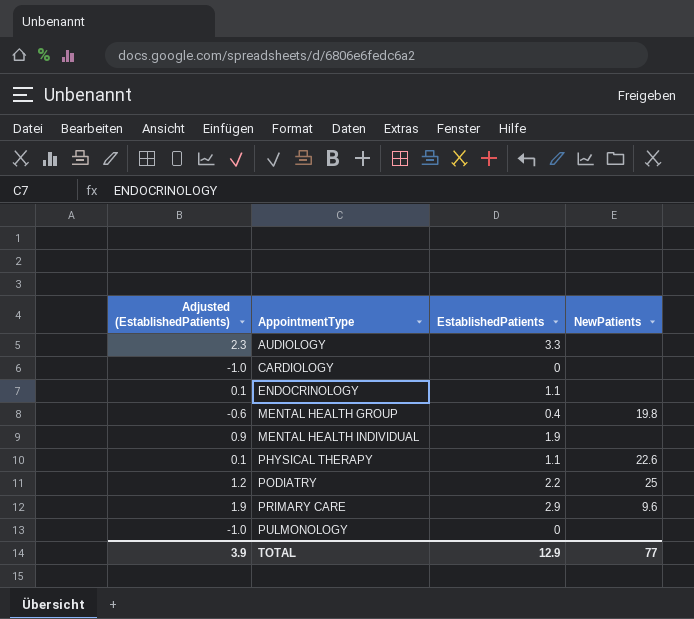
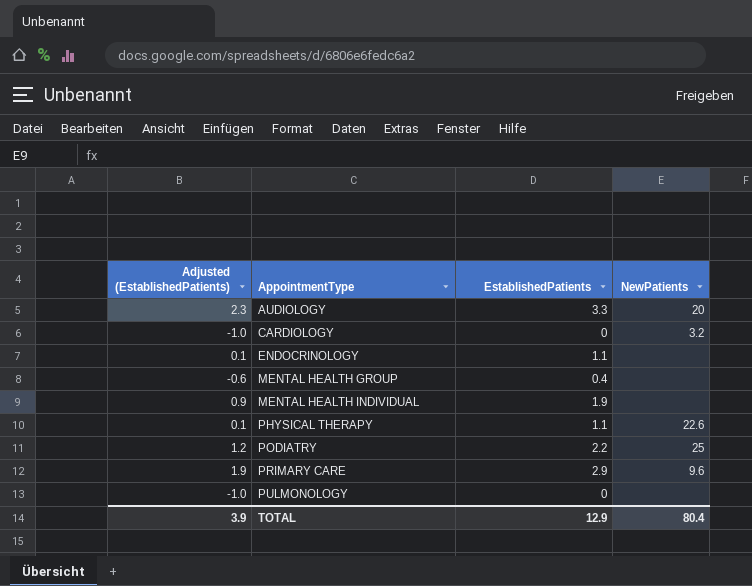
AUDIOLOGY | NewPatients: none -> 20
CARDIOLOGY | NewPatients: none -> 3.2
MENTAL HEALTH GROUP | NewPatients: 19.8 -> none
TOTAL | NewPatients: 77 -> 80.4

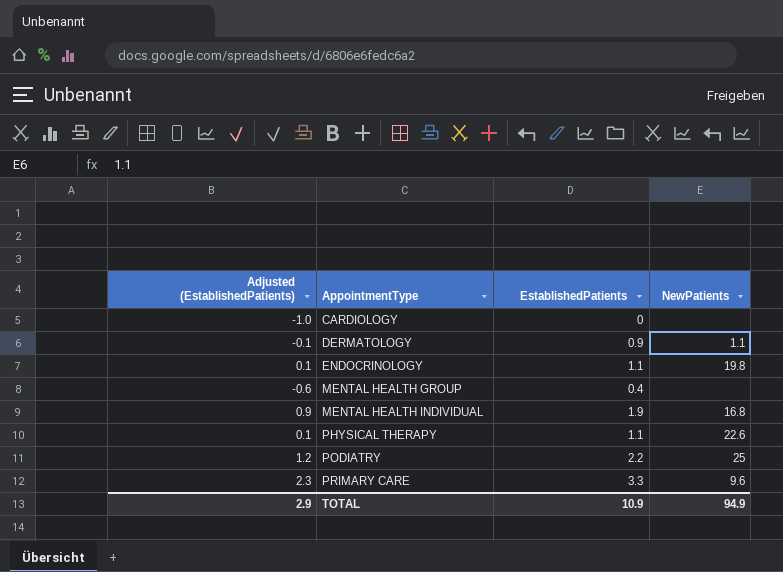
row AUDIOLOGY: 2.3 | 3.3 | 20 -> none
row PULMONOLOGY: -1.0 | 0 | none -> none
CARDIOLOGY | NewPatients: 3.2 -> none
row DERMATOLOGY: none -> -0.1 | 0.9 | 1.1
ENDOCRINOLOGY | NewPatients: none -> 19.8
MENTAL HEALTH INDIVIDUAL | NewPatients: none -> 16.8
PRIMARY CARE | Adjusted (EstablishedPatients): 1.9 -> 2.3
PRIMARY CARE | EstablishedPatients: 2.9 -> 3.3
TOTAL | Adjusted (EstablishedPatients): 3.9 -> 2.9
TOTAL | EstablishedPatients: 12.9 -> 10.9
TOTAL | NewPatients: 80.4 -> 94.9

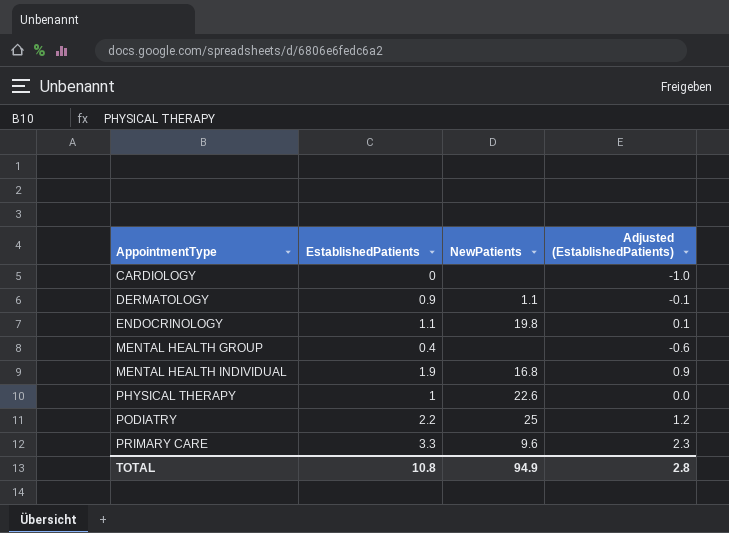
column Adjusted (EstablishedPatients) | position: 1 -> 4
PHYSICAL THERAPY | EstablishedPatients: 1.1 -> 1
PHYSICAL THERAPY | Adjusted (EstablishedPatients): 0.1 -> 0.0
TOTAL | EstablishedPatients: 10.9 -> 10.8
TOTAL | Adjusted (EstablishedPatients): 2.9 -> 2.8

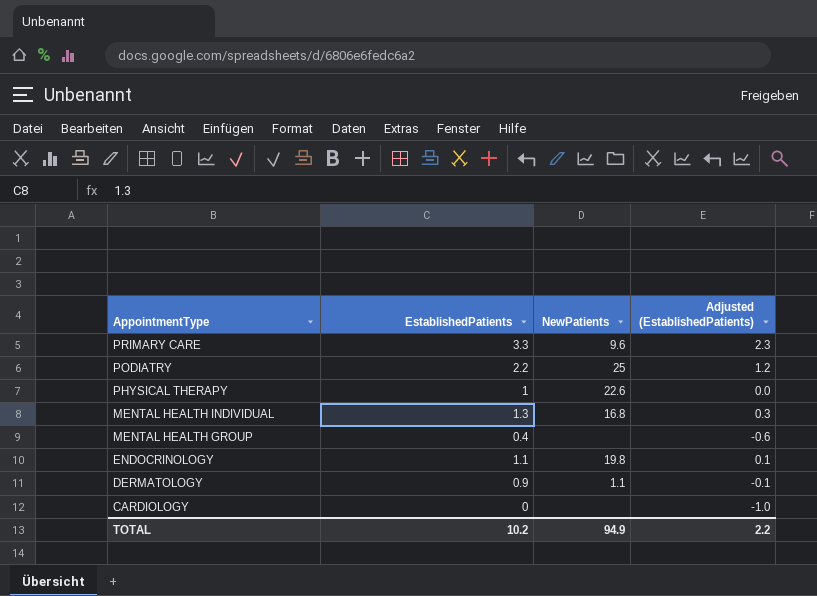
row order: AppointmentType ascending -> AppointmentType descending
MENTAL HEALTH INDIVIDUAL | EstablishedPatients: 1.9 -> 1.3
MENTAL HEALTH INDIVIDUAL | Adjusted (EstablishedPatients): 0.9 -> 0.3
TOTAL | EstablishedPatients: 10.8 -> 10.2
TOTAL | Adjusted (EstablishedPatients): 2.8 -> 2.2

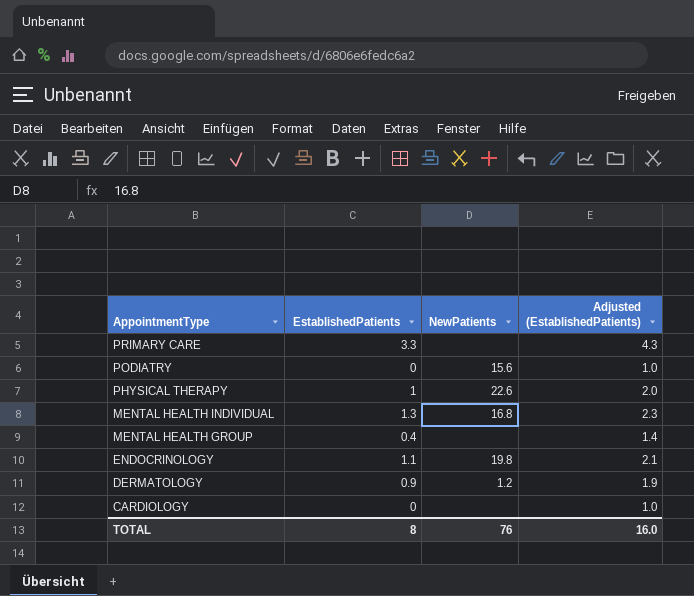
column Adjusted (EstablishedPatients) | formula: [EstablishedPatients] - 1 -> [EstablishedPatients] + 1
PRIMARY CARE | NewPatients: 9.6 -> none
PODIATRY | EstablishedPatients: 2.2 -> 0
PODIATRY | NewPatients: 25 -> 15.6
DERMATOLOGY | NewPatients: 1.1 -> 1.2
TOTAL | EstablishedPatients: 10.2 -> 8
TOTAL | NewPatients: 94.9 -> 76
TOTAL | Adjusted (EstablishedPatients): 2.2 -> 16.0

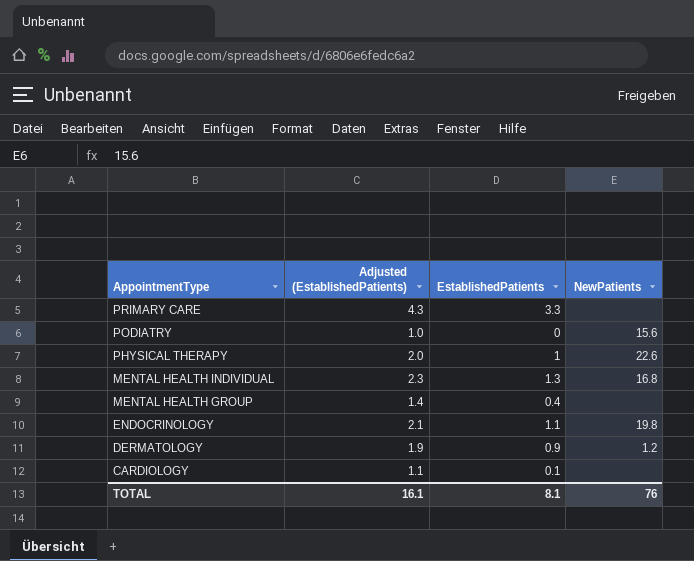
column Adjusted (EstablishedPatients) | position: 4 -> 2
CARDIOLOGY | Adjusted (EstablishedPatients): 1.0 -> 1.1
CARDIOLOGY | EstablishedPatients: 0 -> 0.1
TOTAL | Adjusted (EstablishedPatients): 16.0 -> 16.1
TOTAL | EstablishedPatients: 8 -> 8.1

